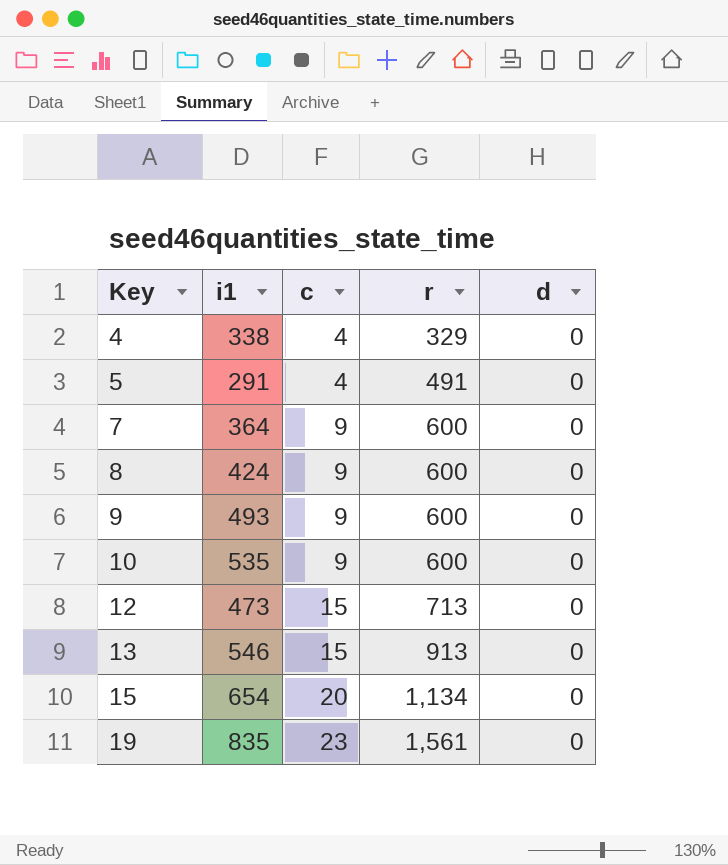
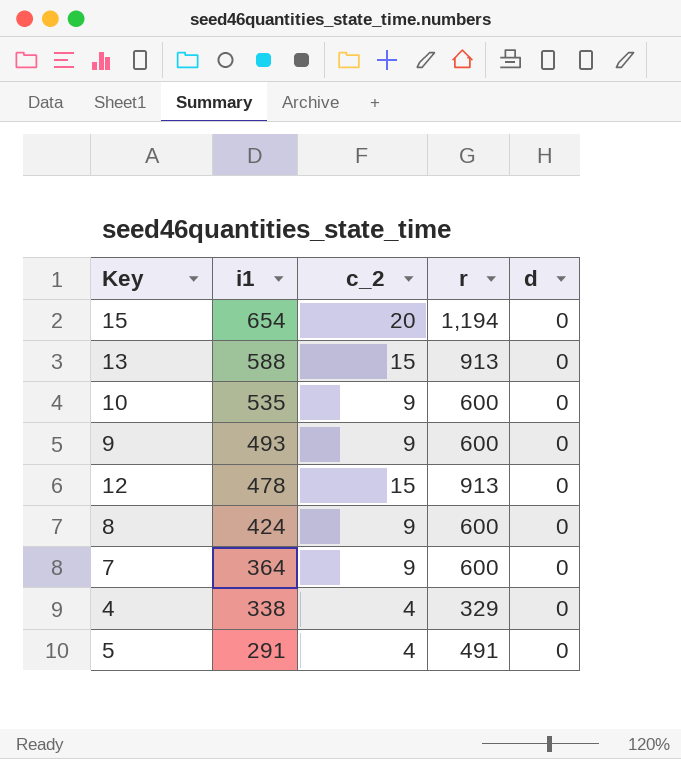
row order: Key ascending -> i1 descending
column name: c -> c_2
row 19: 835 | 23 | 1,561 | 0 -> none
15 | r: 1,134 -> 1,194
13 | i1: 546 -> 588
12 | i1: 473 -> 478
12 | r: 713 -> 913

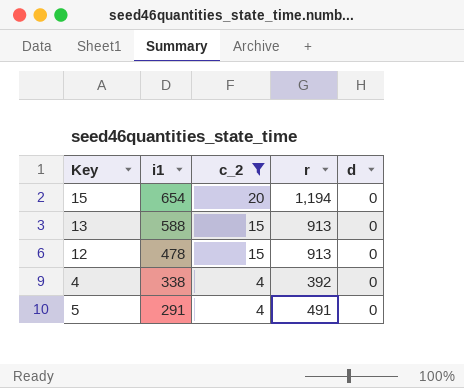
filter: none -> c_2 != 9
4 | r: 329 -> 392

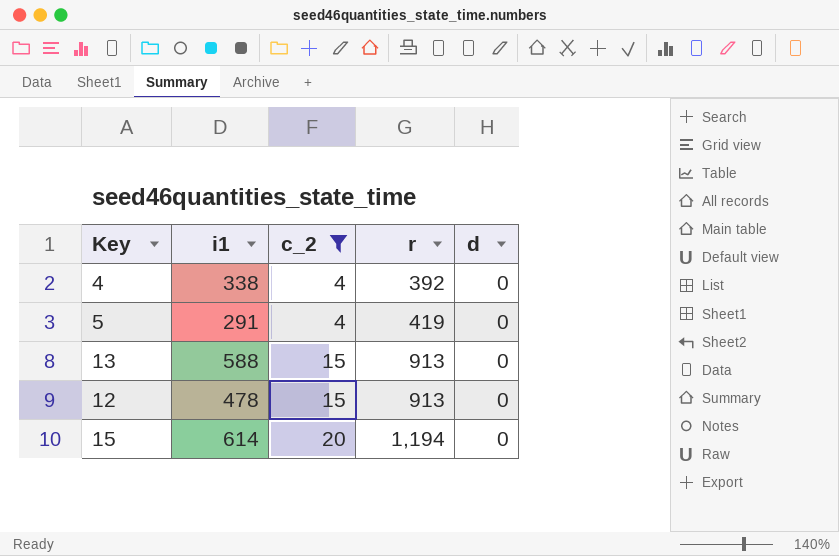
row order: i1 descending -> c_2 ascending
5 | r: 491 -> 419
15 | i1: 654 -> 614

